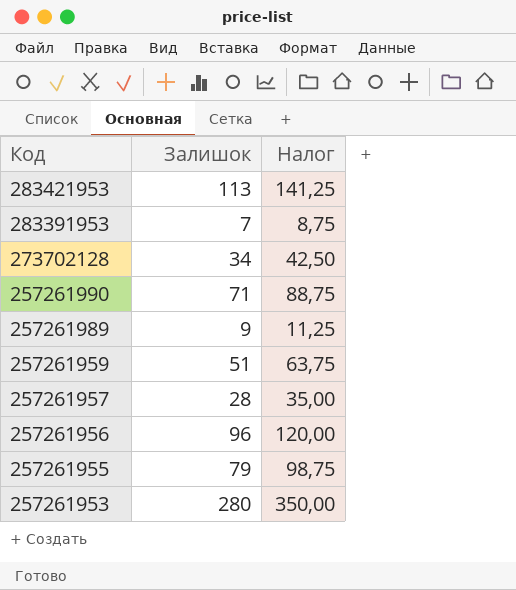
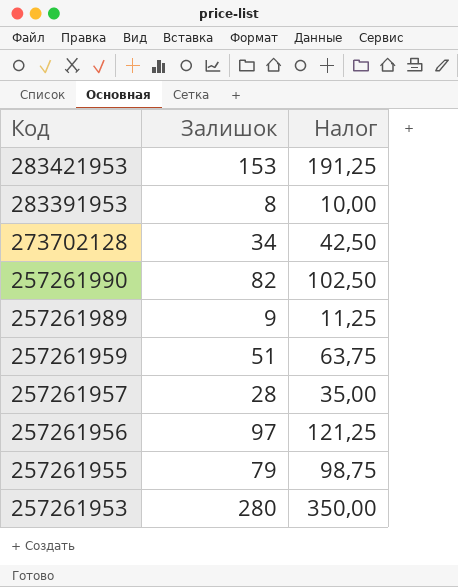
283421953 | Залишок: 113 -> 153
283421953 | Налог: 141,25 -> 191,25
283391953 | Залишок: 7 -> 8
283391953 | Налог: 8,75 -> 10,00
257261990 | Залишок: 71 -> 82
257261990 | Налог: 88,75 -> 102,50
257261956 | Залишок: 96 -> 97
257261956 | Налог: 120,00 -> 121,25

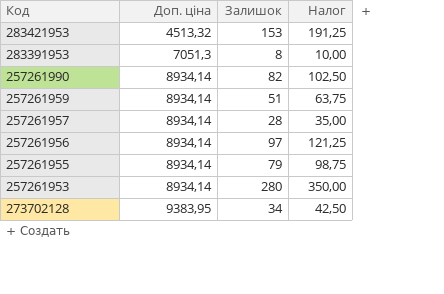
row order: Код descending -> Доп. ціна ascending
column Доп. ціна | position: none -> 2
row 257261989: 9 | 11,25 -> none

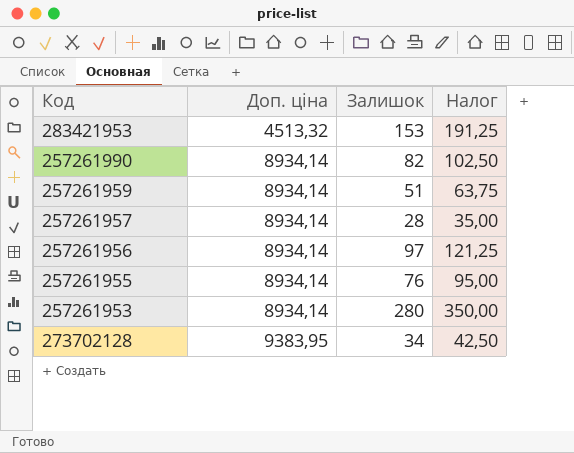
row 283391953: 7051,3 | 8 | 10,00 -> none
257261955 | Залишок: 79 -> 76
257261955 | Налог: 98,75 -> 95,00

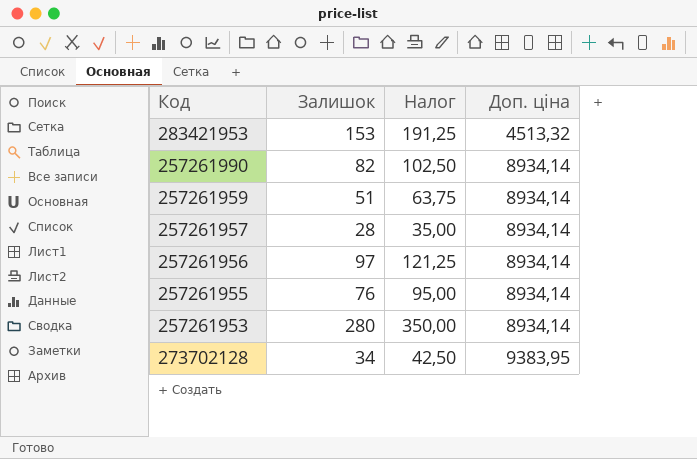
column Доп. ціна | position: 2 -> 4

